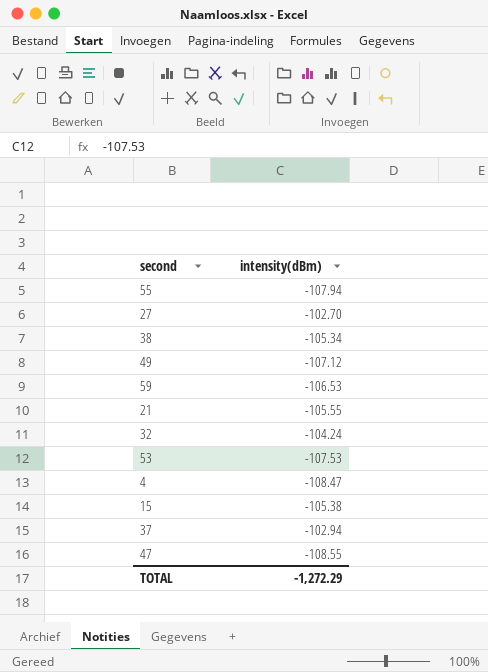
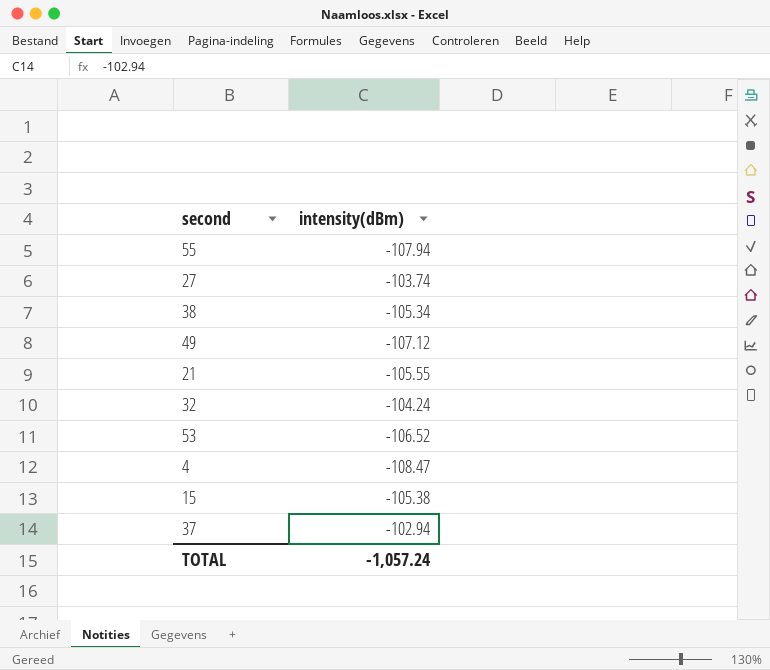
row 59: -106.53 -> none
row 47: -108.55 -> none
27 | intensity(dBm): -102.70 -> -103.74
53 | intensity(dBm): -107.53 -> -106.52
TOTAL | intensity(dBm): -1,272.29 -> -1,057.24

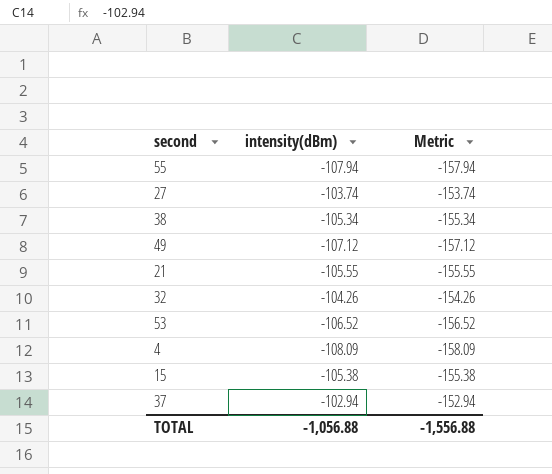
column Metric | formula: none -> [intensity(dBm)] - 50
32 | intensity(dBm): -104.24 -> -104.26
4 | intensity(dBm): -108.47 -> -108.09
TOTAL | intensity(dBm): -1,057.24 -> -1,056.88

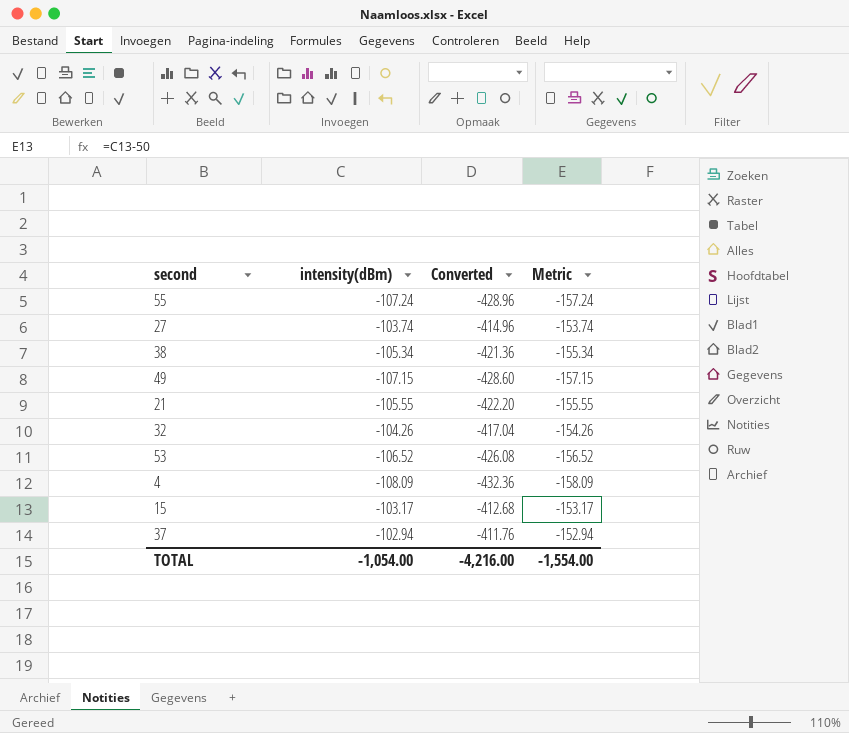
column Converted | formula: none -> [intensity(dBm)] * 4
55 | intensity(dBm): -107.94 -> -107.24
55 | Metric: -157.94 -> -157.24
49 | intensity(dBm): -107.12 -> -107.15
49 | Metric: -157.12 -> -157.15
15 | intensity(dBm): -105.38 -> -103.17
15 | Metric: -155.38 -> -153.17
TOTAL | intensity(dBm): -1,056.88 -> -1,054.00
TOTAL | Metric: -1,556.88 -> -1,554.00

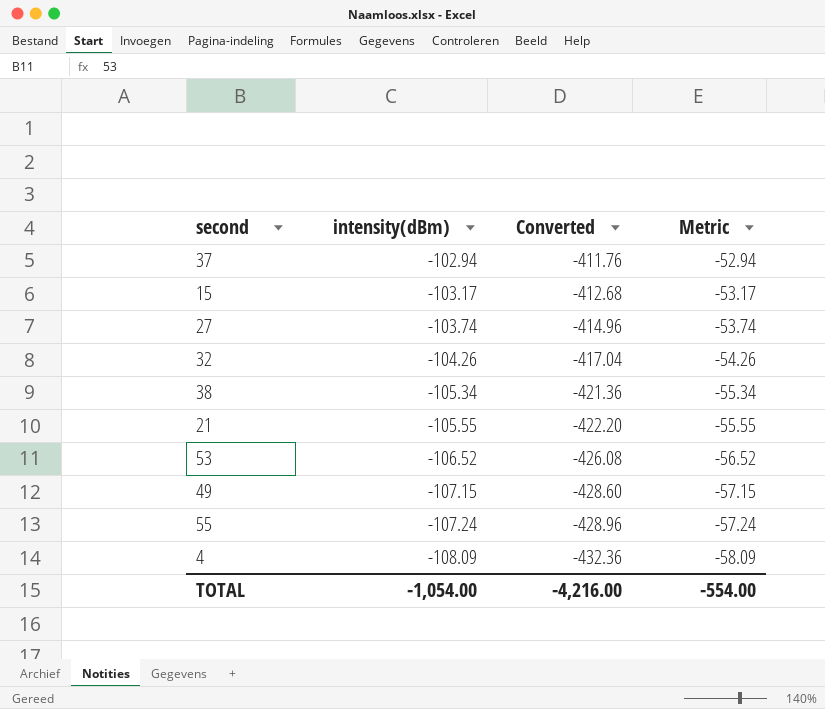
row order: none -> intensity(dBm) descending
column Metric | formula: [intensity(dBm)] - 50 -> [intensity(dBm)] + 50
TOTAL | Metric: -1,554.00 -> -554.00

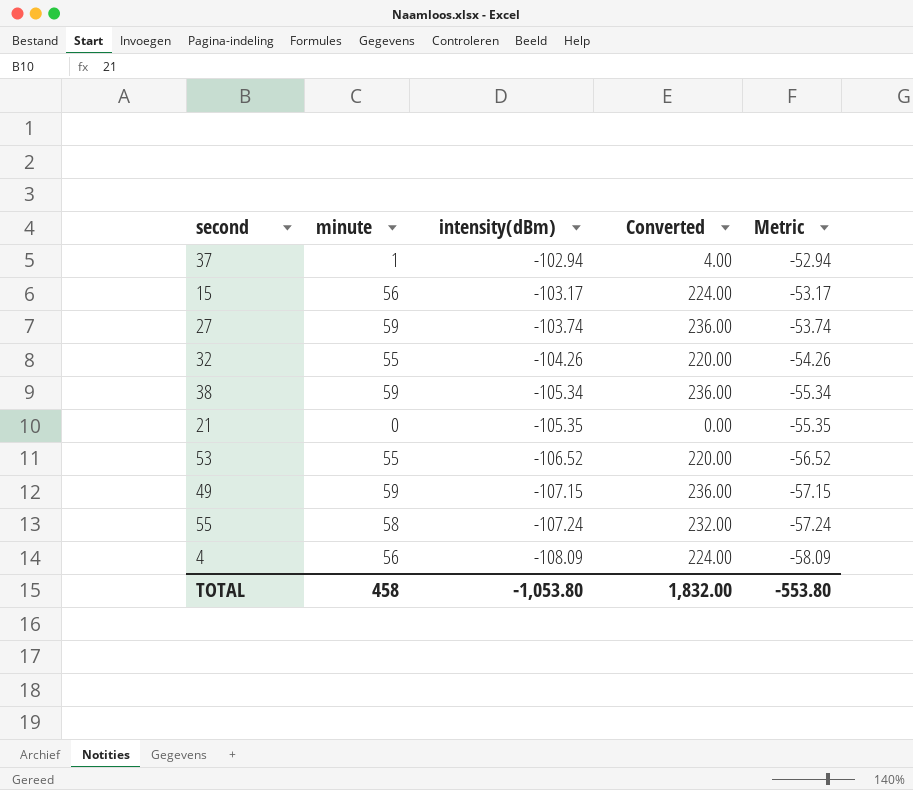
column minute | position: none -> 2
column Converted | formula: [intensity(dBm)] * 4 -> [minute] * 4
21 | intensity(dBm): -105.55 -> -105.35
21 | Metric: -55.55 -> -55.35
TOTAL | intensity(dBm): -1,054.00 -> -1,053.80
TOTAL | Converted: -4,216.00 -> 1,832.00
TOTAL | Metric: -554.00 -> -553.80

